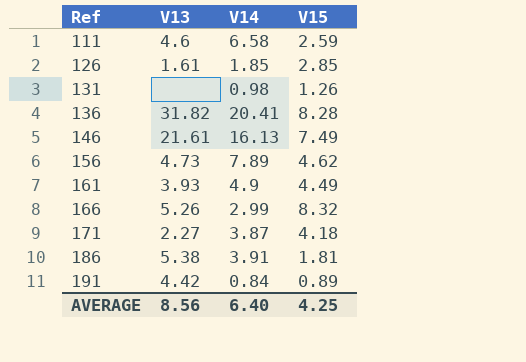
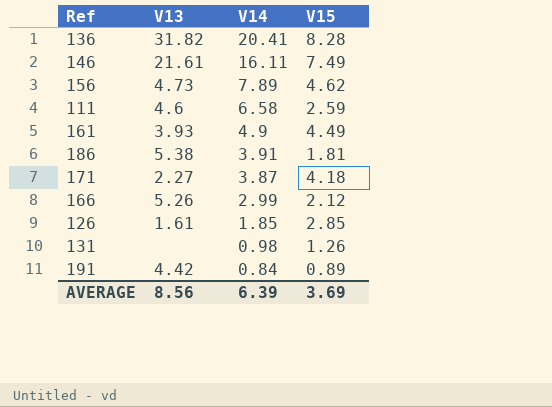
row order: Ref ascending -> V14 descending
146 | V14: 16.13 -> 16.11
166 | V15: 8.32 -> 2.12
AVERAGE | V14: 6.40 -> 6.39
AVERAGE | V15: 4.25 -> 3.69

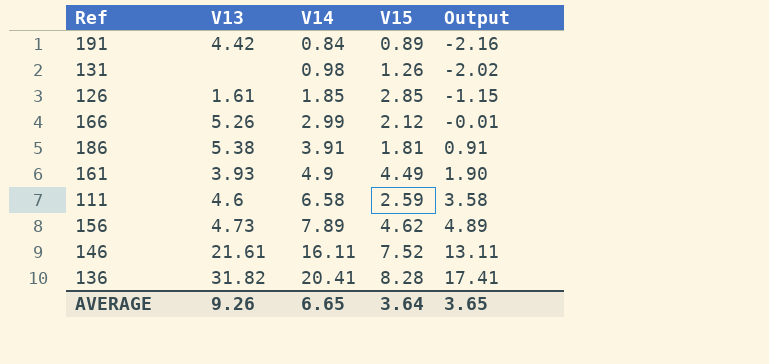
row order: V14 descending -> V14 ascending
column Output | formula: none -> [V14] - 3
row 171: 2.27 | 3.87 | 4.18 -> none
146 | V15: 7.49 -> 7.52
AVERAGE | V13: 8.56 -> 9.26
AVERAGE | V14: 6.39 -> 6.65
AVERAGE | V15: 3.69 -> 3.64

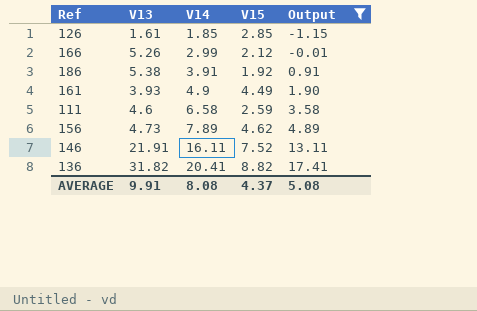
filter: none -> Output >= -1.15
186 | V15: 1.81 -> 1.92
146 | V13: 21.61 -> 21.91
136 | V15: 8.28 -> 8.82
AVERAGE | V13: 9.26 -> 9.91
AVERAGE | V14: 6.65 -> 8.08
AVERAGE | V15: 3.64 -> 4.37
AVERAGE | Output: 3.65 -> 5.08

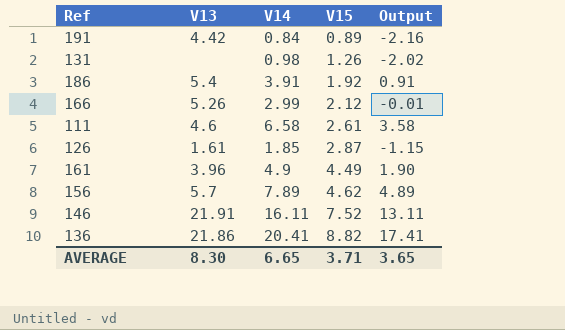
filter: Output >= -1.15 -> none
row order: V14 ascending -> V15 ascending
186 | V13: 5.38 -> 5.4
111 | V15: 2.59 -> 2.61
126 | V15: 2.85 -> 2.87
161 | V13: 3.93 -> 3.96
156 | V13: 4.73 -> 5.7
136 | V13: 31.82 -> 21.86
AVERAGE | V13: 9.91 -> 8.30
AVERAGE | V14: 8.08 -> 6.65
AVERAGE | V15: 4.37 -> 3.71
AVERAGE | Output: 5.08 -> 3.65

